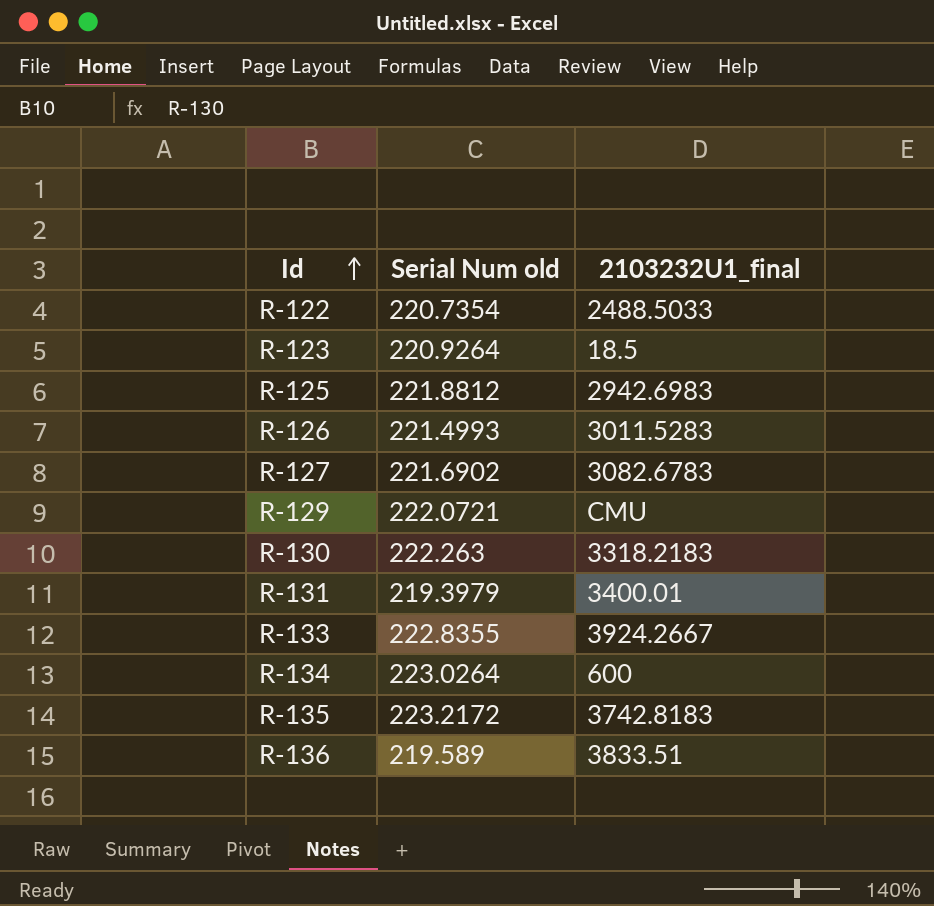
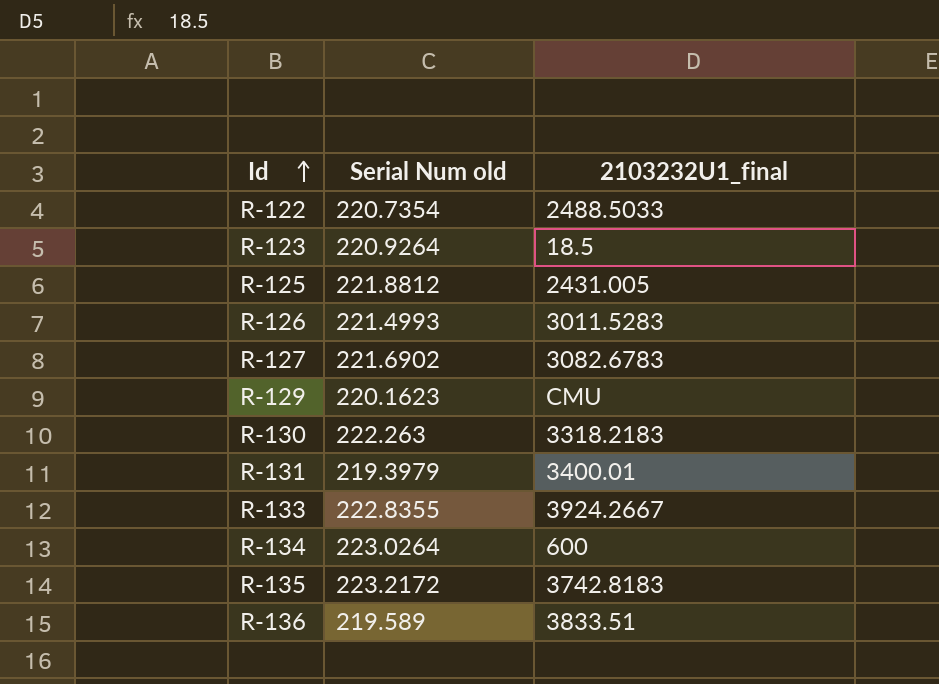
R-125 | 2103232U1_final: 2942.6983 -> 2431.005
R-129 | Serial Num old: 222.0721 -> 220.1623

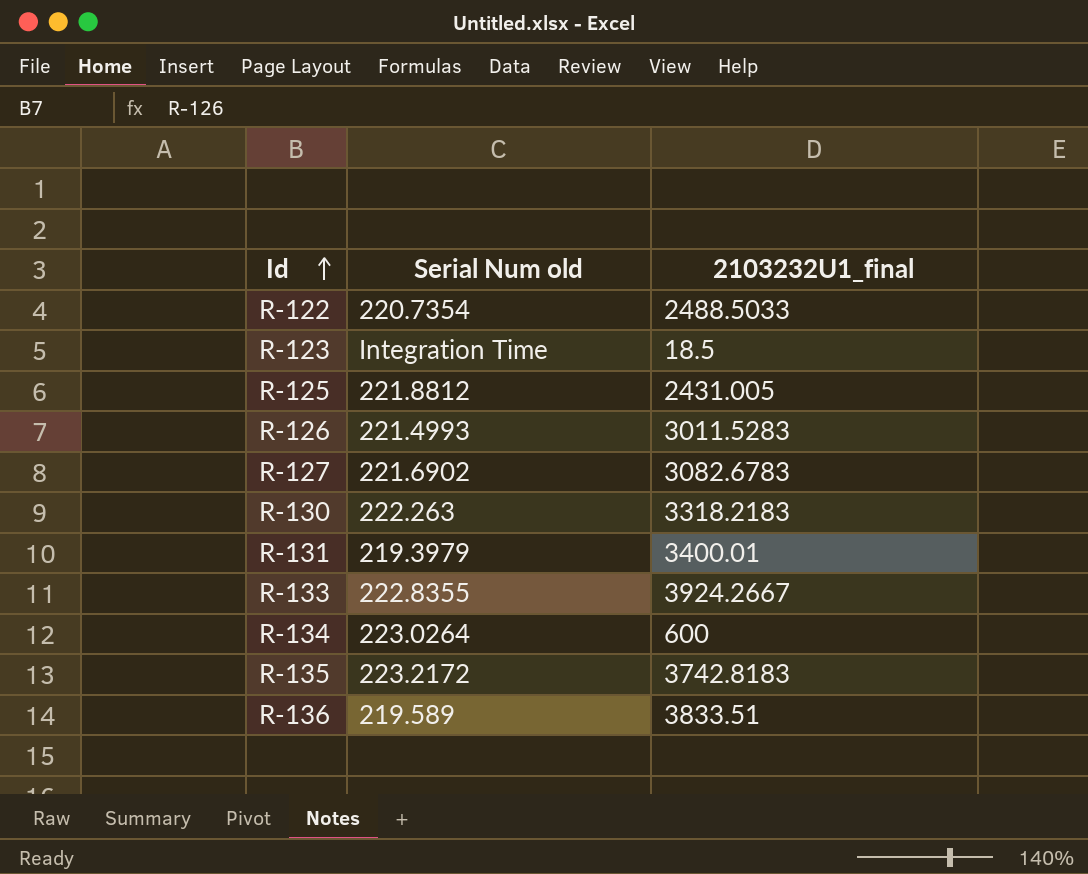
row R-129: 220.1623 | CMU -> none
R-123 | Serial Num old: 220.9264 -> Integration Time

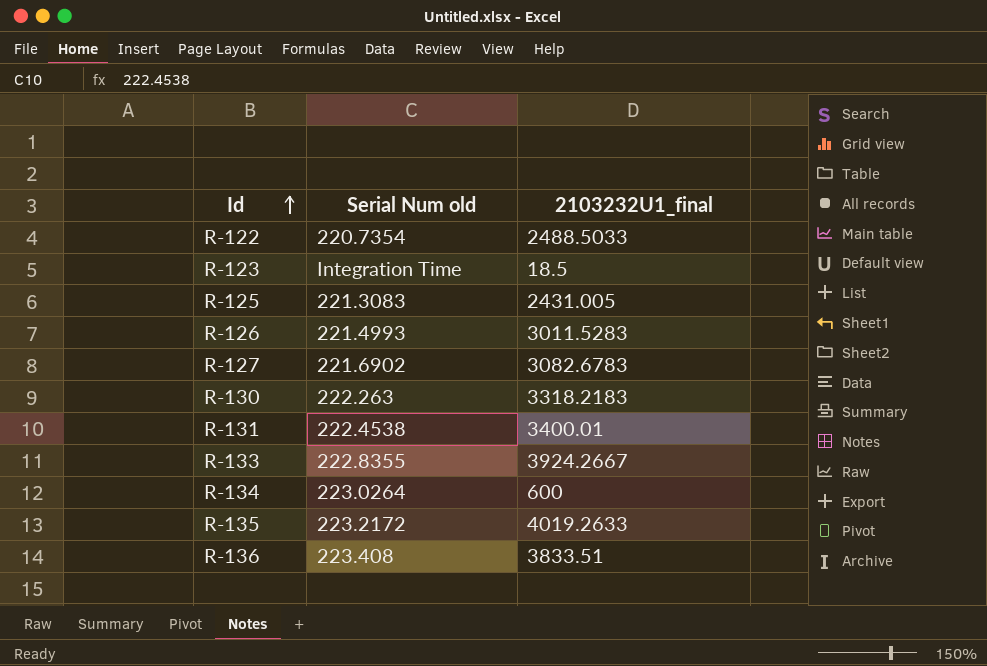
R-125 | Serial Num old: 221.8812 -> 221.3083
R-131 | Serial Num old: 219.3979 -> 222.4538
R-135 | 2103232U1_final: 3742.8183 -> 4019.2633
R-136 | Serial Num old: 219.589 -> 223.408

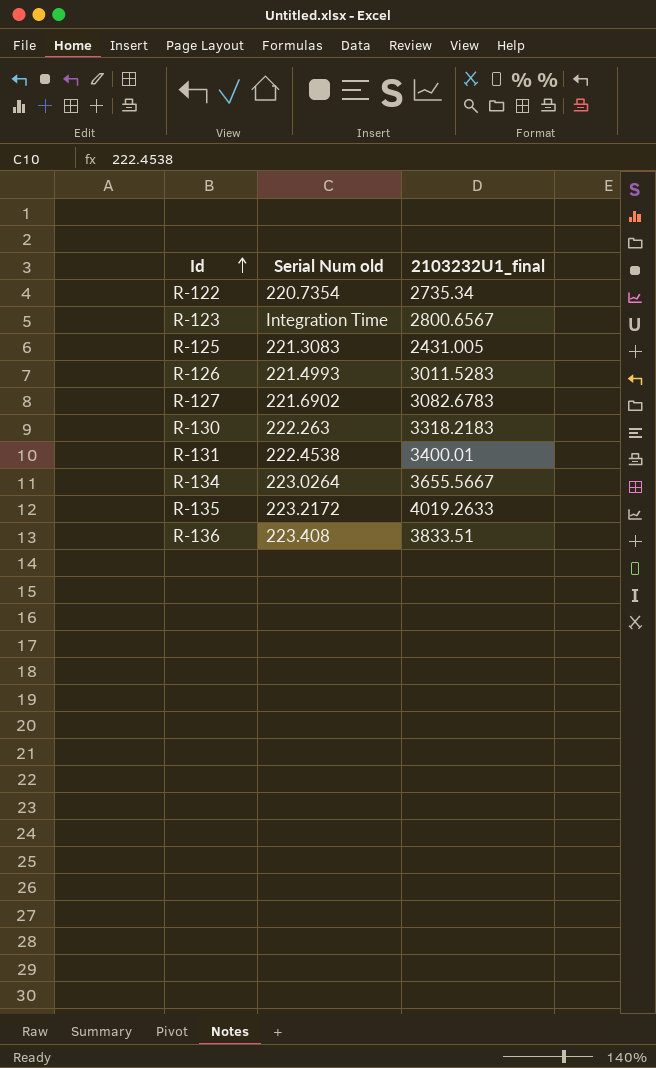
row R-133: 222.8355 | 3924.2667 -> none
R-122 | 2103232U1_final: 2488.5033 -> 2735.34
R-123 | 2103232U1_final: 18.5 -> 2800.6567
R-134 | 2103232U1_final: 600 -> 3655.5667

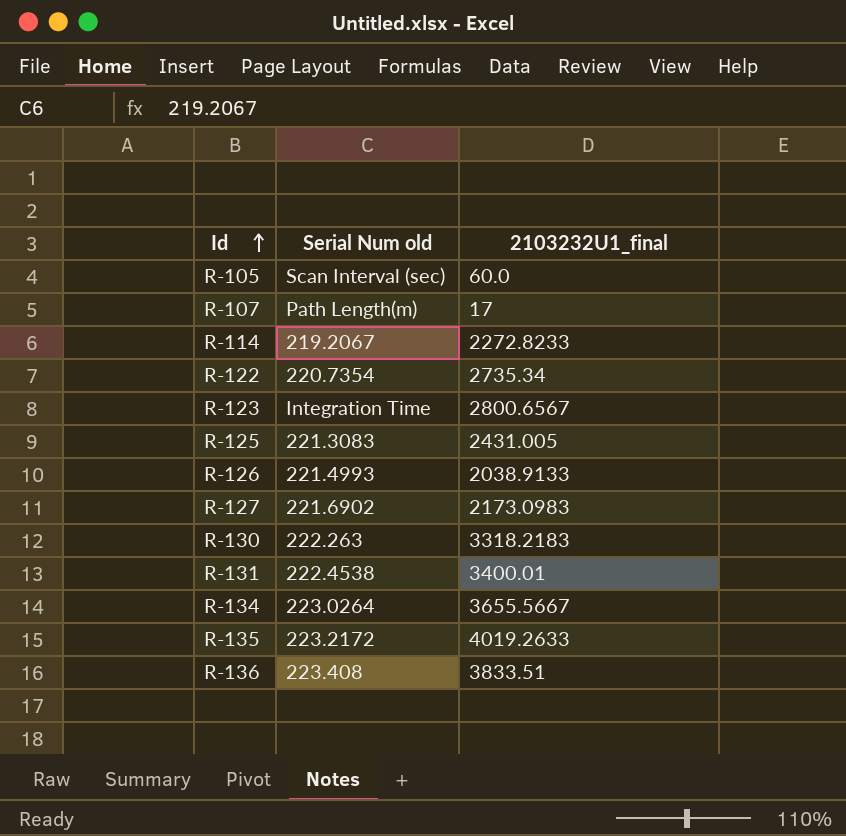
row R-105: none -> Scan Interval (sec) | 60.0
row R-107: none -> Path Length(m) | 17
row R-114: none -> 219.2067 | 2272.8233
R-126 | 2103232U1_final: 3011.5283 -> 2038.9133
R-127 | 2103232U1_final: 3082.6783 -> 2173.0983

